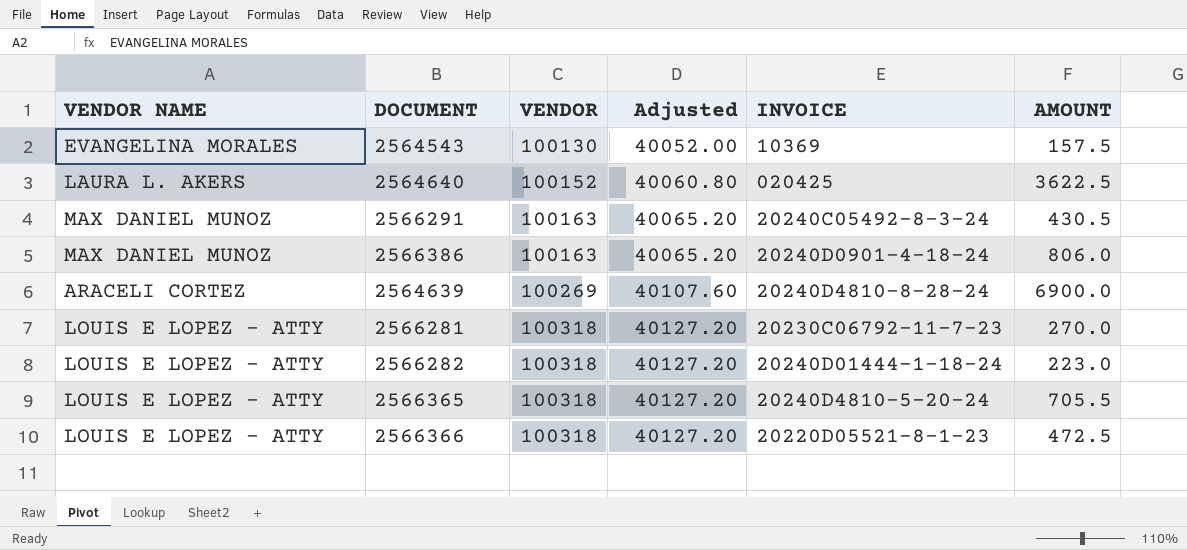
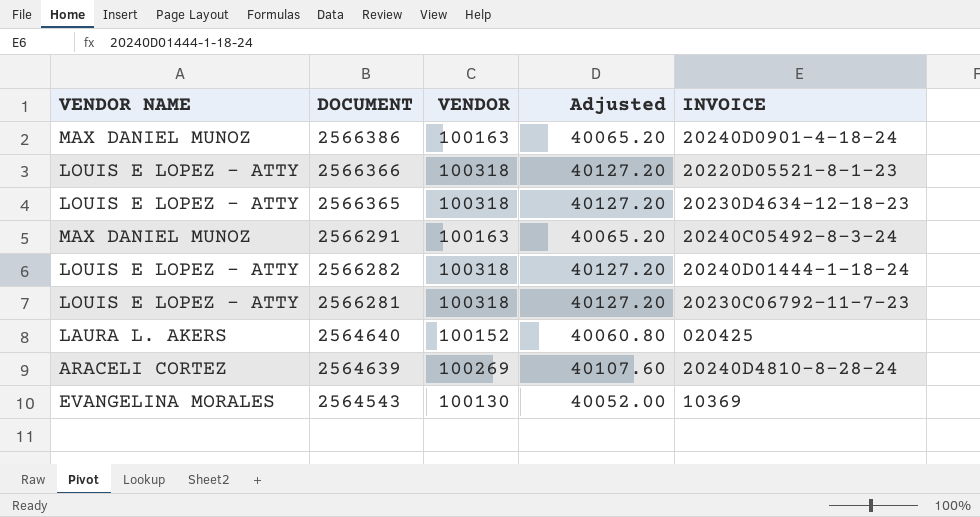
row order: VENDOR ascending -> DOCUMENT descending
column AMOUNT | position: 6 -> none
2566365 | INVOICE: 20240D4810-5-20-24 -> 20230D4634-12-18-23

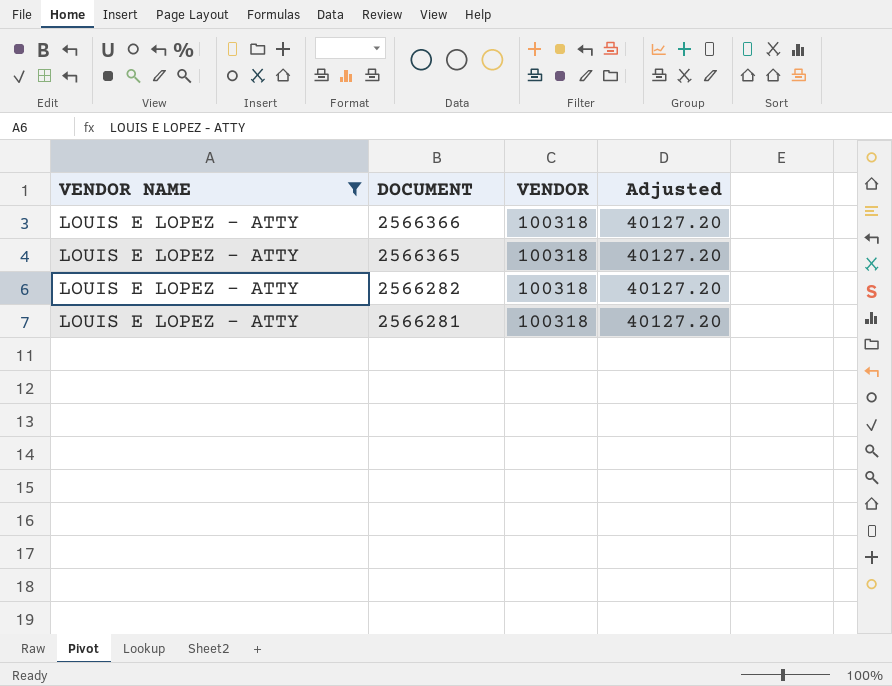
filter: none -> VENDOR NAME = LOUIS E LOPEZ - ATTY
column INVOICE | position: 5 -> none

